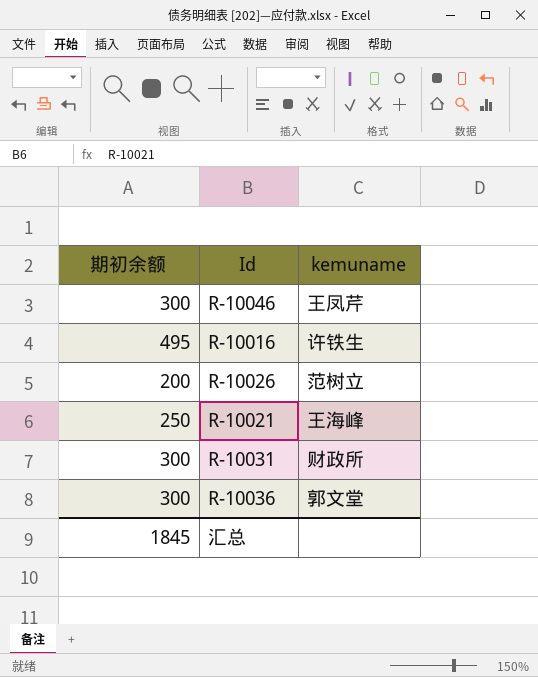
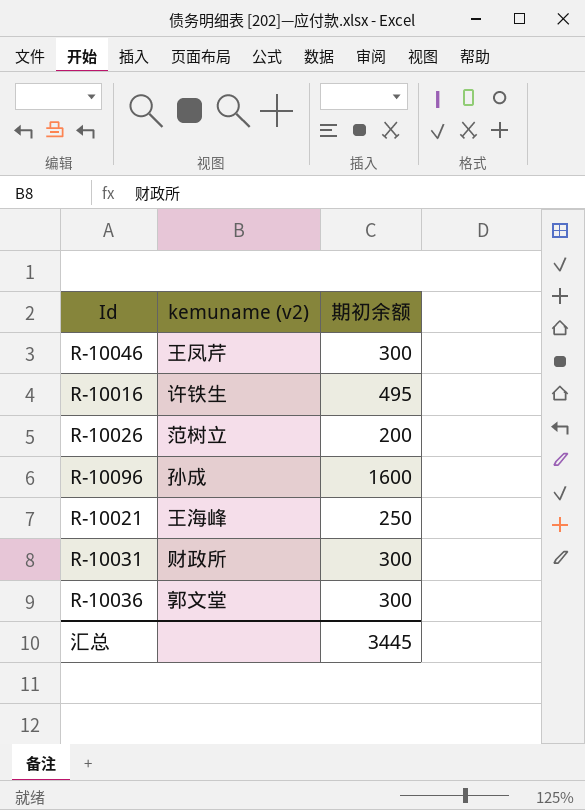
column name: kemuname -> kemuname (v2)
column 期初余额 | position: 1 -> 3
row R-10096: none -> 孙成 | 1600
汇总 | 期初余额: 1845 -> 3445

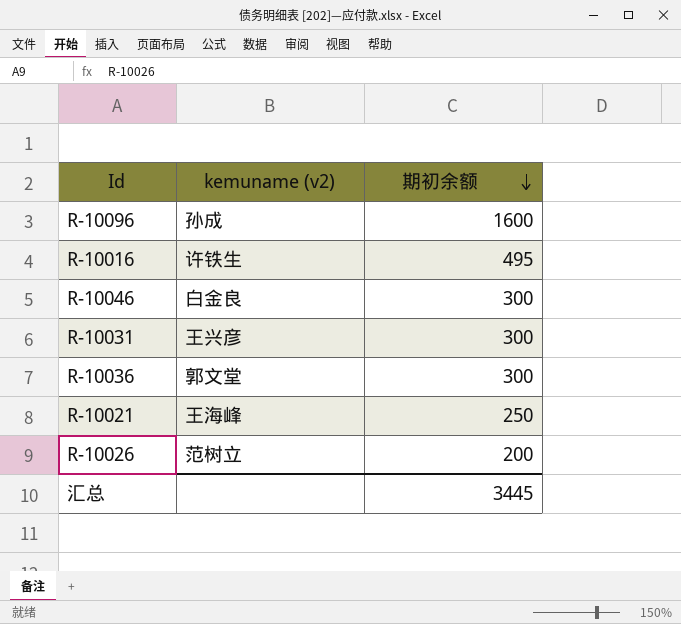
row order: none -> 期初余额 descending
R-10046 | kemuname (v2): 王凤芹 -> 白金良
R-10031 | kemuname (v2): 财政所 -> 王兴彦

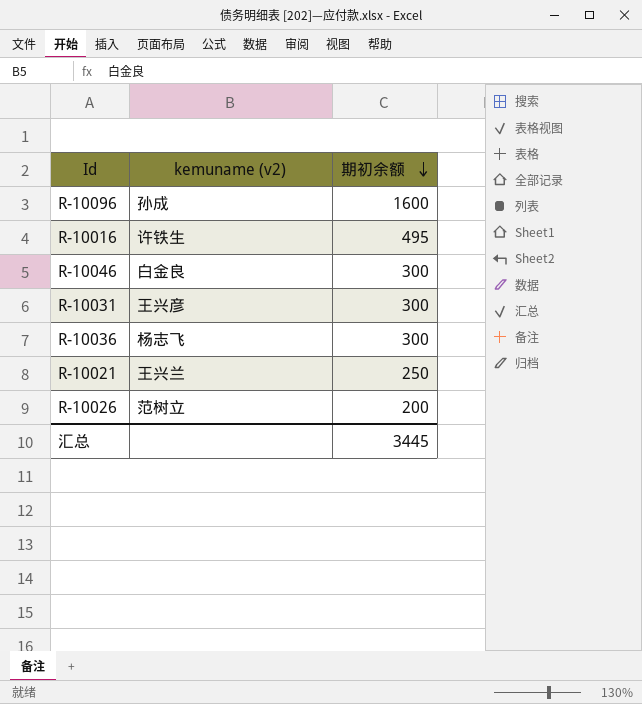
R-10036 | kemuname (v2): 郭文堂 -> 杨志飞
R-10021 | kemuname (v2): 王海峰 -> 王兴兰

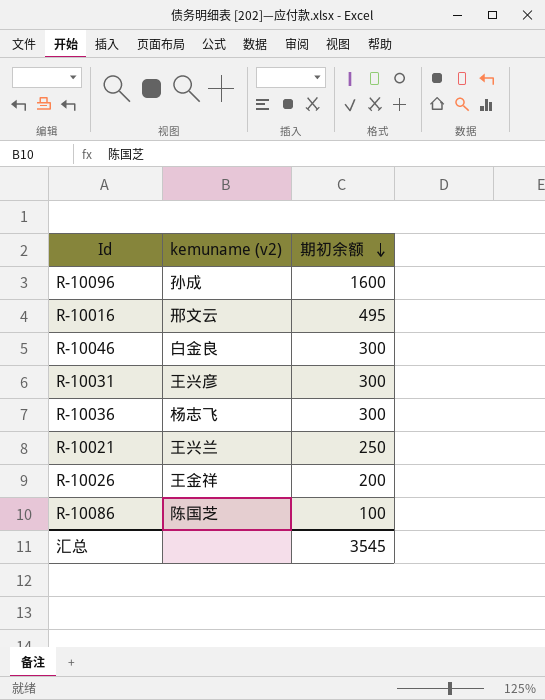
R-10016 | kemuname (v2): 许铁生 -> 邢文云
R-10026 | kemuname (v2): 范树立 -> 王金祥
row R-10086: none -> 陈国芝 | 100
汇总 | 期初余额: 3445 -> 3545

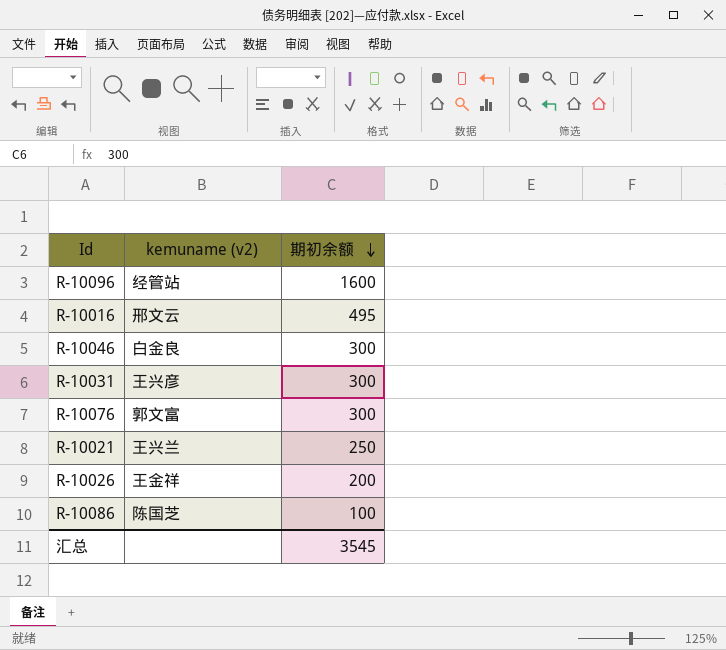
row R-10036: 杨志飞 | 300 -> none
R-10096 | kemuname (v2): 孙成 -> 经管站
row R-10076: none -> 郭文富 | 300

